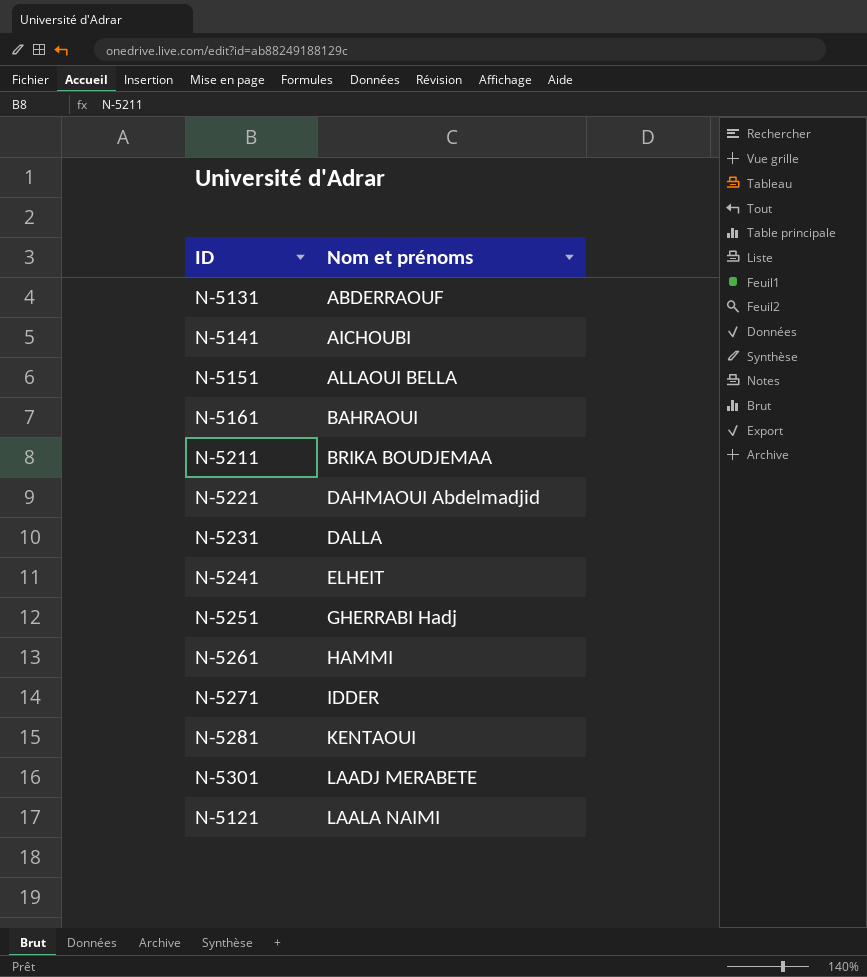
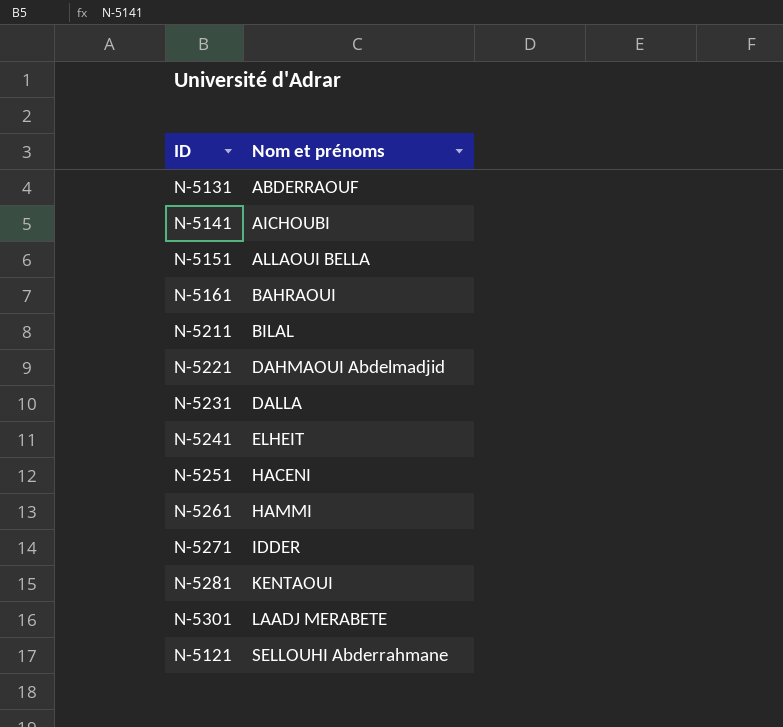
N-5211 | Nom et prénoms: BRIKA BOUDJEMAA -> BILAL
N-5251 | Nom et prénoms: GHERRABI Hadj -> HACENI
N-5121 | Nom et prénoms: LAALA NAIMI -> SELLOUHI Abderrahmane

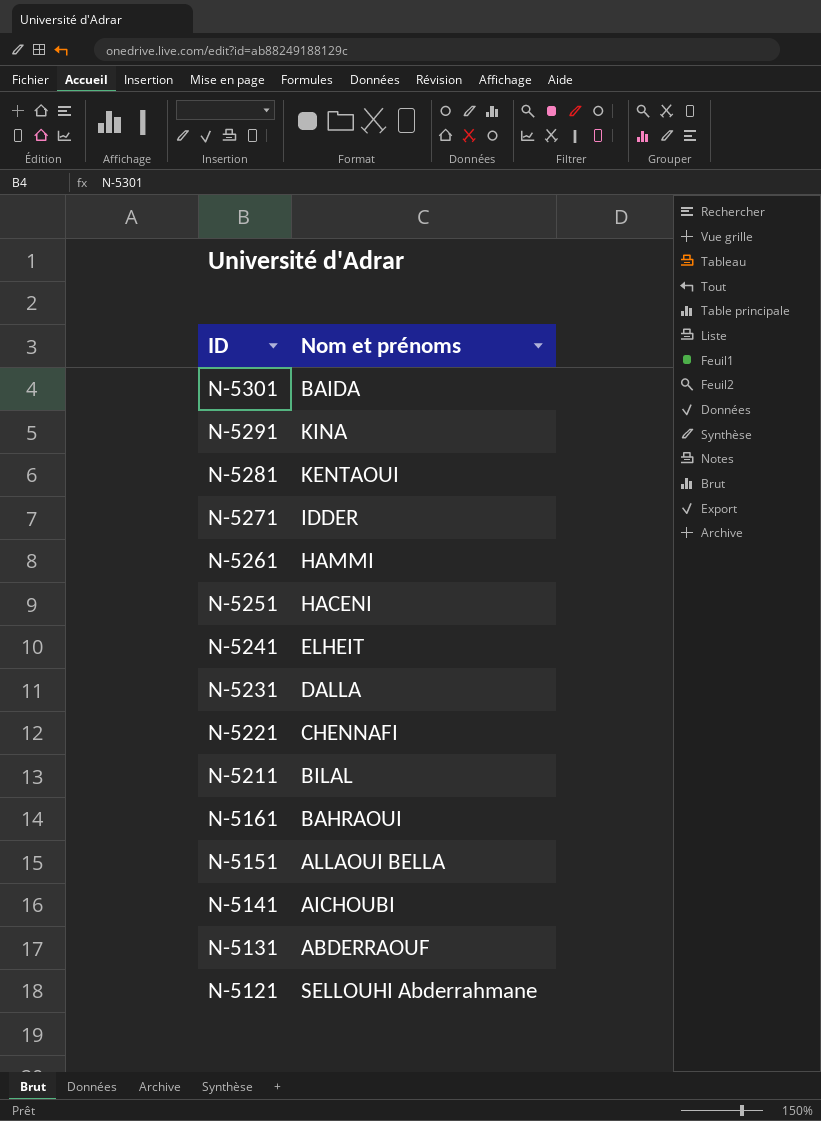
row order: Nom et prénoms ascending -> ID descending
N-5301 | Nom et prénoms: LAADJ MERABETE -> BAIDA
row N-5291: none -> KINA
N-5221 | Nom et prénoms: DAHMAOUI Abdelmadjid -> CHENNAFI

